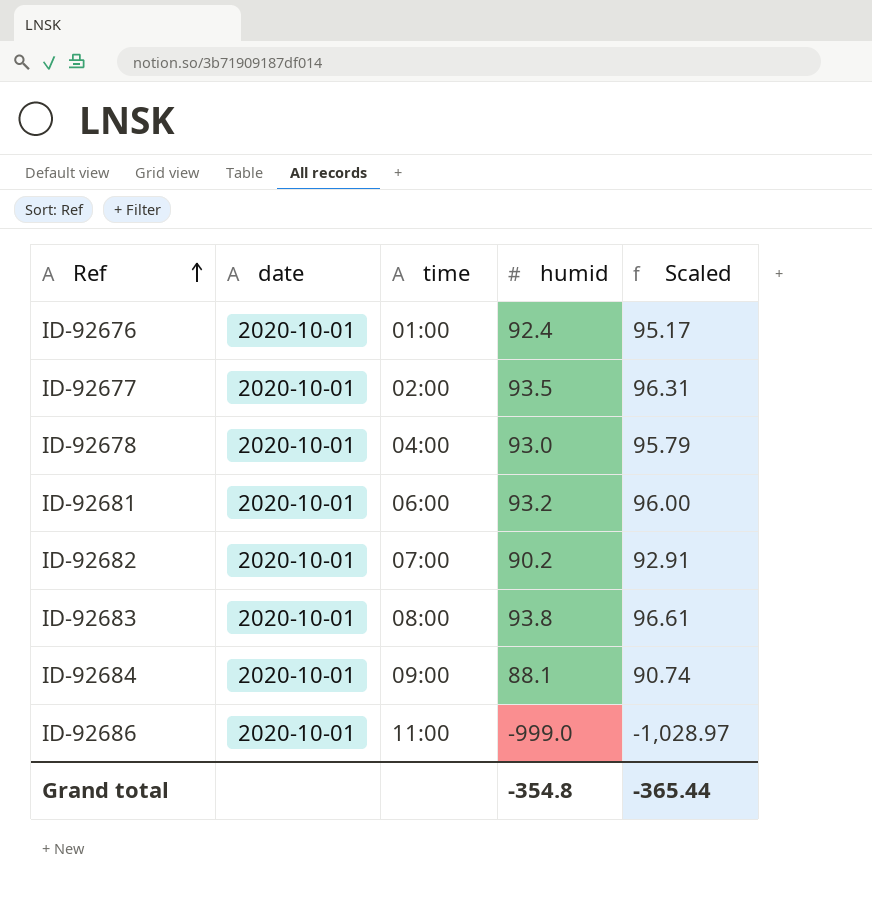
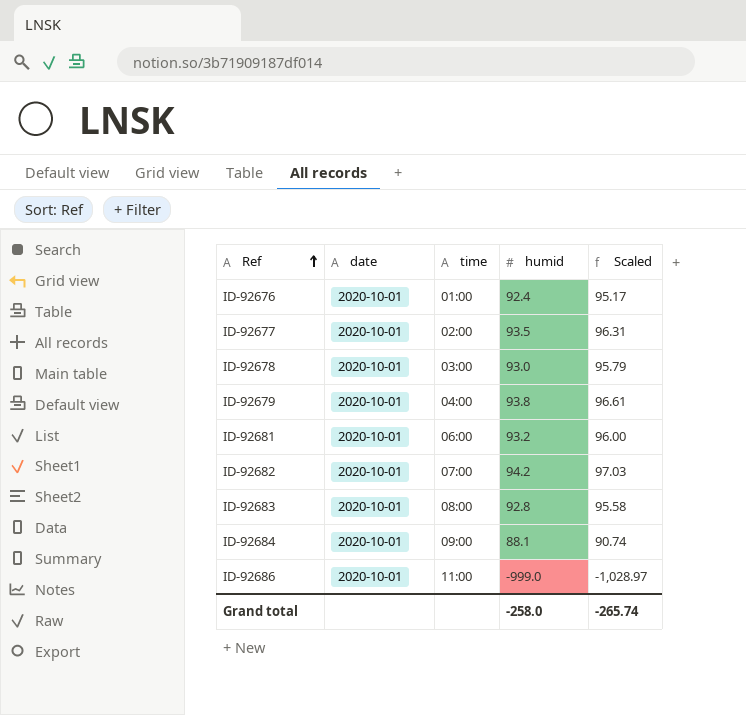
ID-92678 | time: 04:00 -> 03:00
row ID-92679: none -> 2020-10-01 | 04:00 | 93.8 | 96.61
ID-92682 | humid: 90.2 -> 94.2
ID-92682 | Scaled: 92.91 -> 97.03
ID-92683 | humid: 93.8 -> 92.8
ID-92683 | Scaled: 96.61 -> 95.58
Grand total | humid: -354.8 -> -258.0
Grand total | Scaled: -365.44 -> -265.74

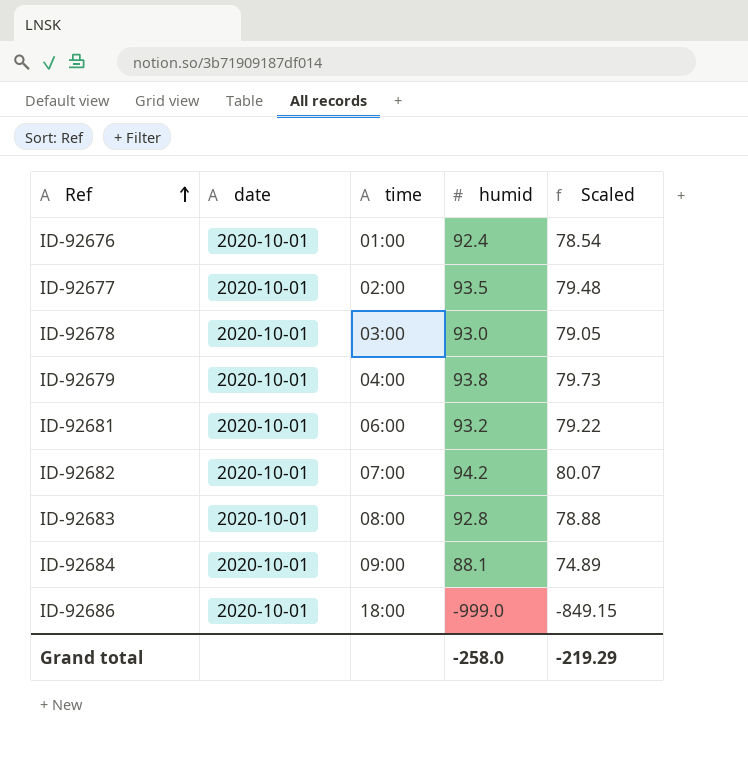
column Scaled | formula: [humid] * 1.03 -> [humid] * 0.85
ID-92686 | time: 11:00 -> 18:00
Grand total | Scaled: -265.74 -> -219.29

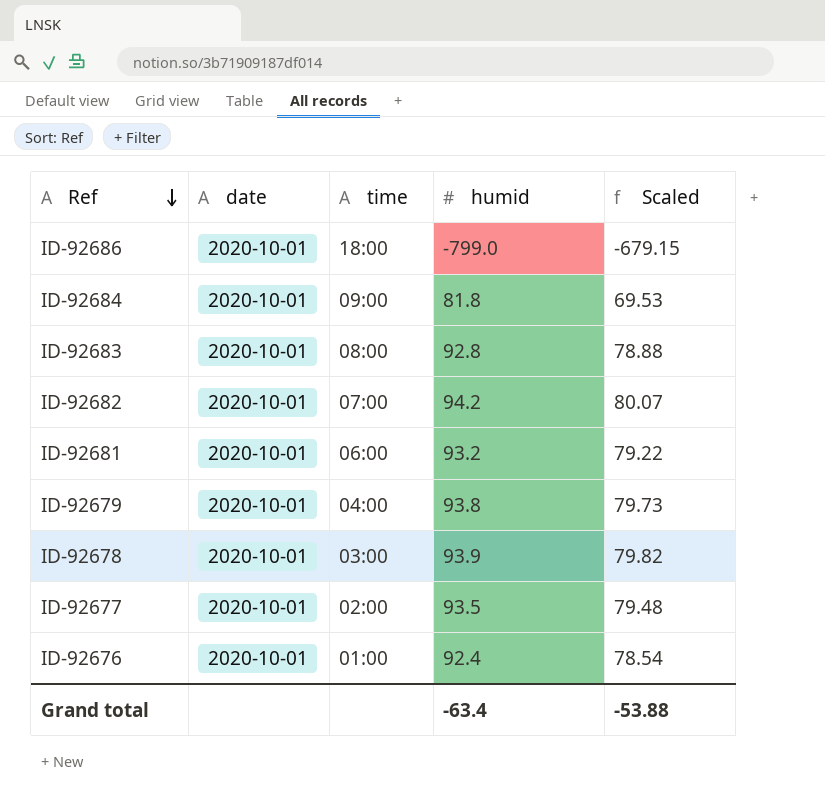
row order: Ref ascending -> Ref descending
ID-92686 | humid: -999.0 -> -799.0
ID-92686 | Scaled: -849.15 -> -679.15
ID-92684 | humid: 88.1 -> 81.8
ID-92684 | Scaled: 74.89 -> 69.53
ID-92678 | humid: 93.0 -> 93.9
ID-92678 | Scaled: 79.05 -> 79.82
Grand total | humid: -258.0 -> -63.4
Grand total | Scaled: -219.29 -> -53.88

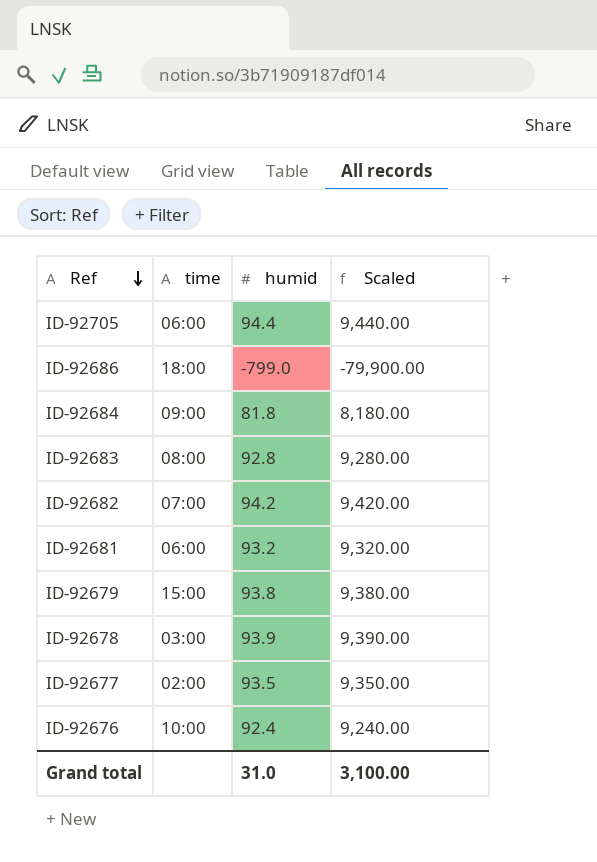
column date | position: 2 -> none
column Scaled | formula: [humid] * 0.85 -> [humid] * 100
row ID-92705: none -> 06:00 | 94.4 | 9,440.00
ID-92679 | time: 04:00 -> 15:00
ID-92676 | time: 01:00 -> 10:00
Grand total | humid: -63.4 -> 31.0
Grand total | Scaled: -53.88 -> 3,100.00

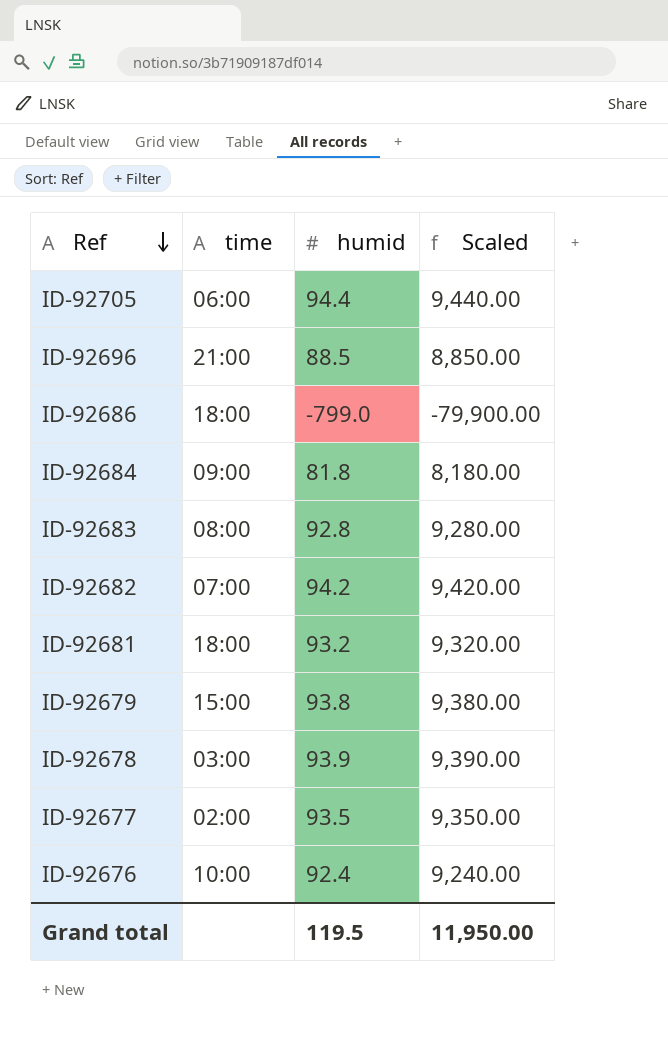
row ID-92696: none -> 21:00 | 88.5 | 8,850.00
ID-92681 | time: 06:00 -> 18:00
Grand total | humid: 31.0 -> 119.5
Grand total | Scaled: 3,100.00 -> 11,950.00

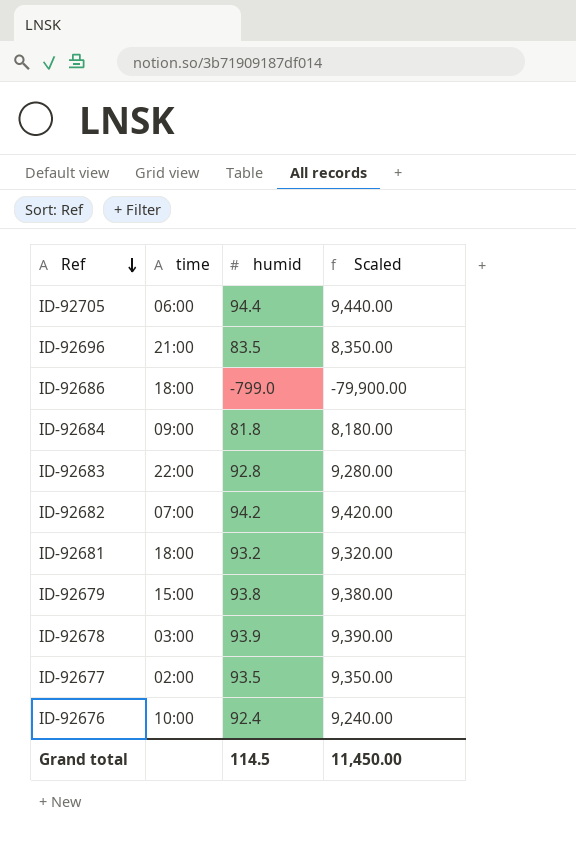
ID-92696 | humid: 88.5 -> 83.5
ID-92696 | Scaled: 8,850.00 -> 8,350.00
ID-92683 | time: 08:00 -> 22:00
Grand total | humid: 119.5 -> 114.5
Grand total | Scaled: 11,950.00 -> 11,450.00

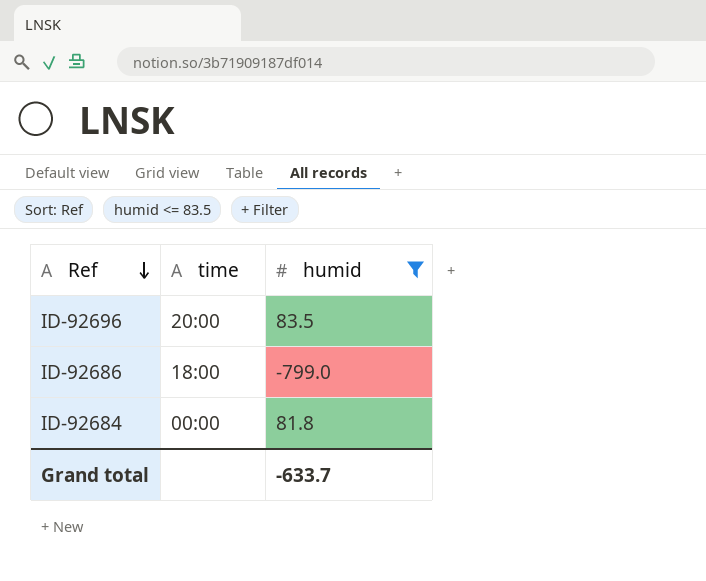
filter: none -> humid <= 83.5
column Scaled | formula: [humid] * 100 -> none
ID-92696 | time: 21:00 -> 20:00
ID-92684 | time: 09:00 -> 00:00
Grand total | humid: 114.5 -> -633.7

